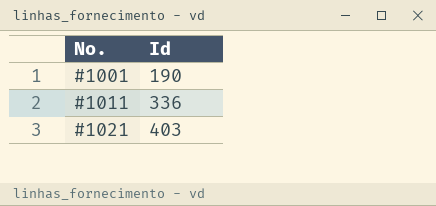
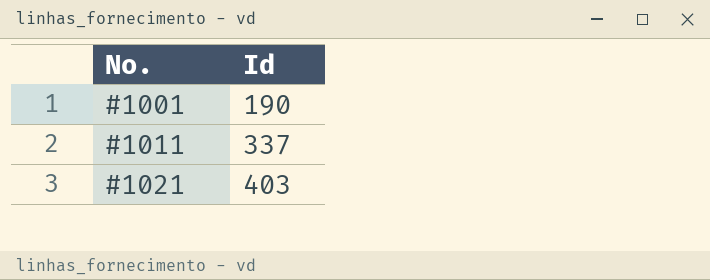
#1011 | Id: 336 -> 337

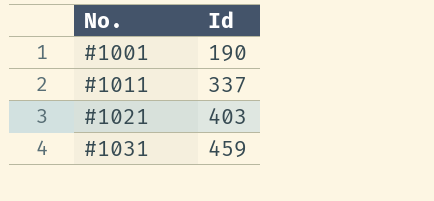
row #1031: none -> 459

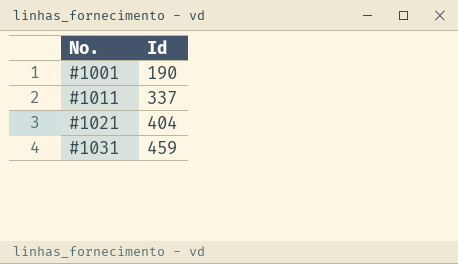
#1021 | Id: 403 -> 404

